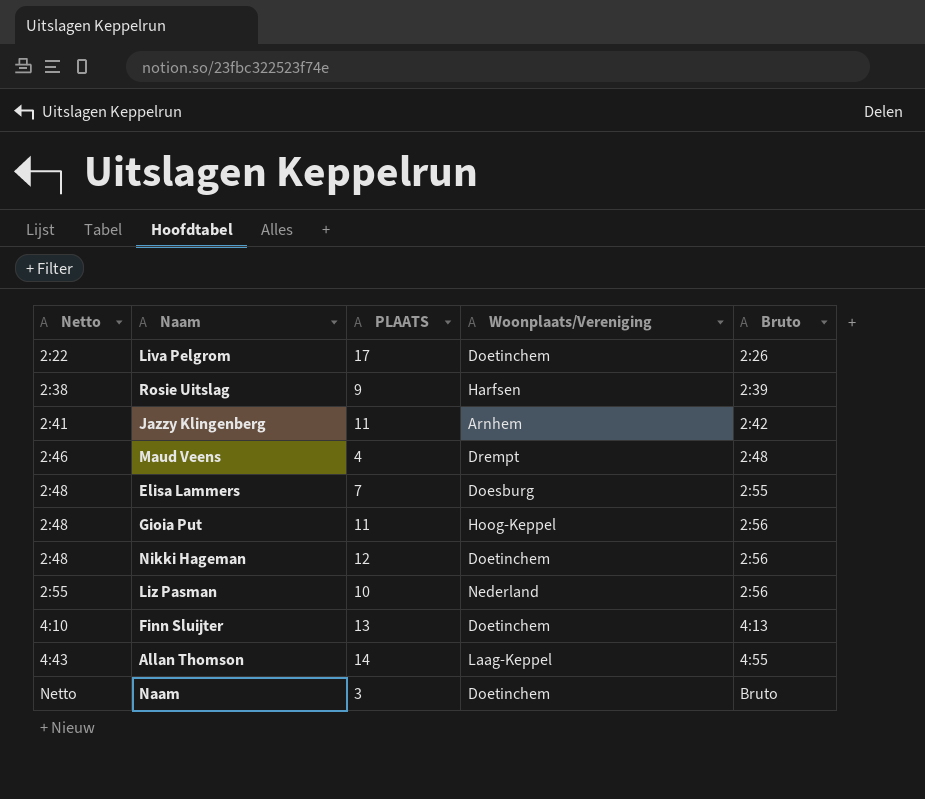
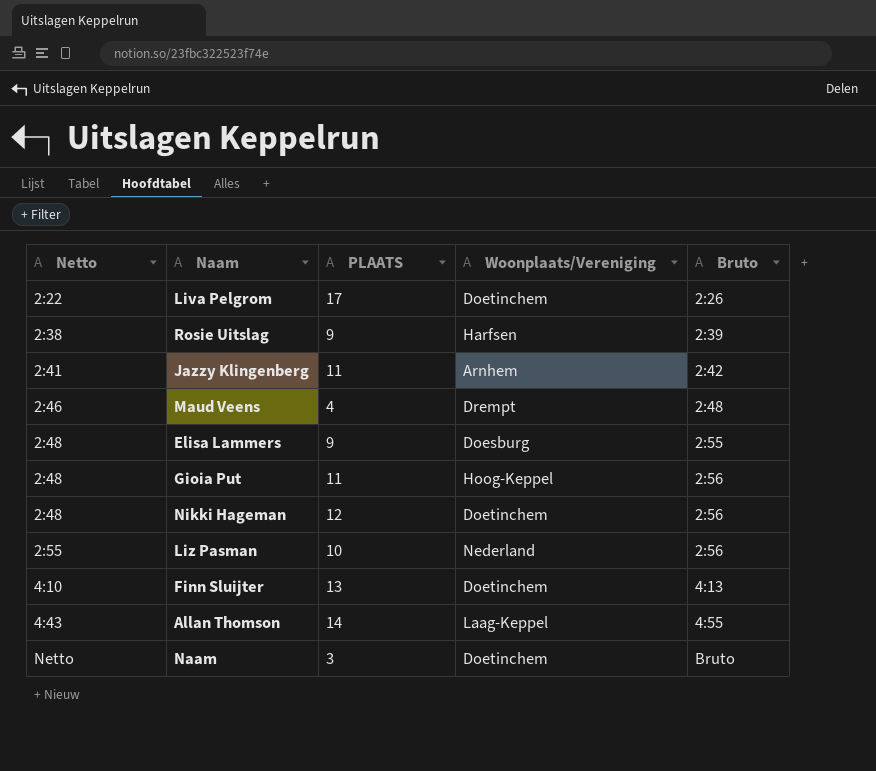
Elisa Lammers | PLAATS: 7 -> 9

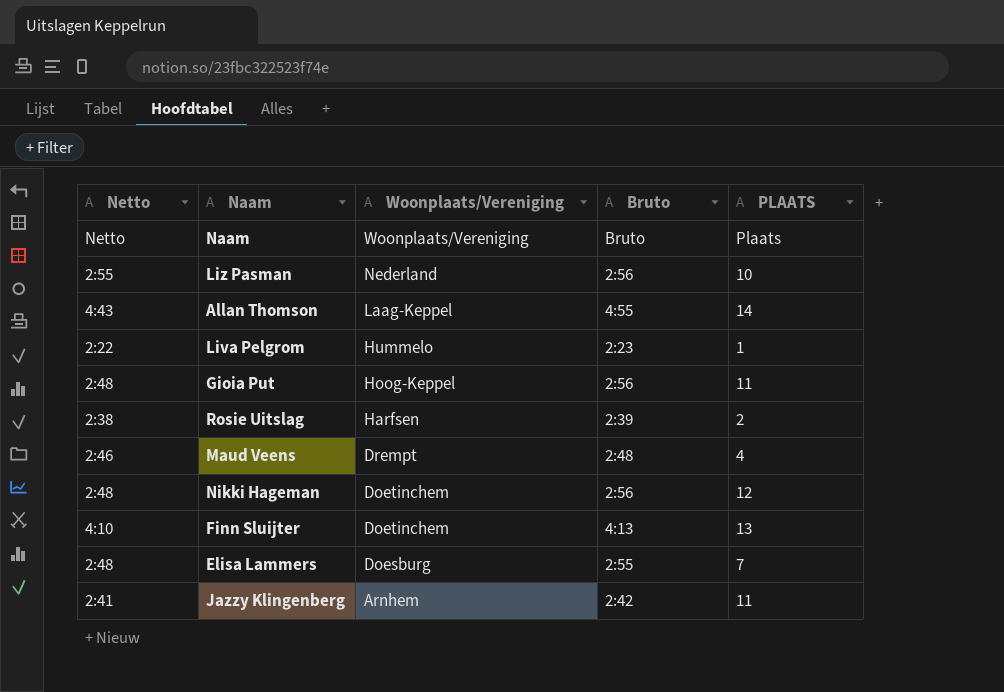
row order: Netto ascending -> Woonplaats/Vereniging descending
column PLAATS | position: 3 -> 5
Naam | Woonplaats/Vereniging: Doetinchem -> Woonplaats/Vereniging
Naam | PLAATS: 3 -> Plaats
Liva Pelgrom | Woonplaats/Vereniging: Doetinchem -> Hummelo
Liva Pelgrom | Bruto: 2:26 -> 2:23
Liva Pelgrom | PLAATS: 17 -> 1
Rosie Uitslag | PLAATS: 9 -> 2
Elisa Lammers | PLAATS: 9 -> 7

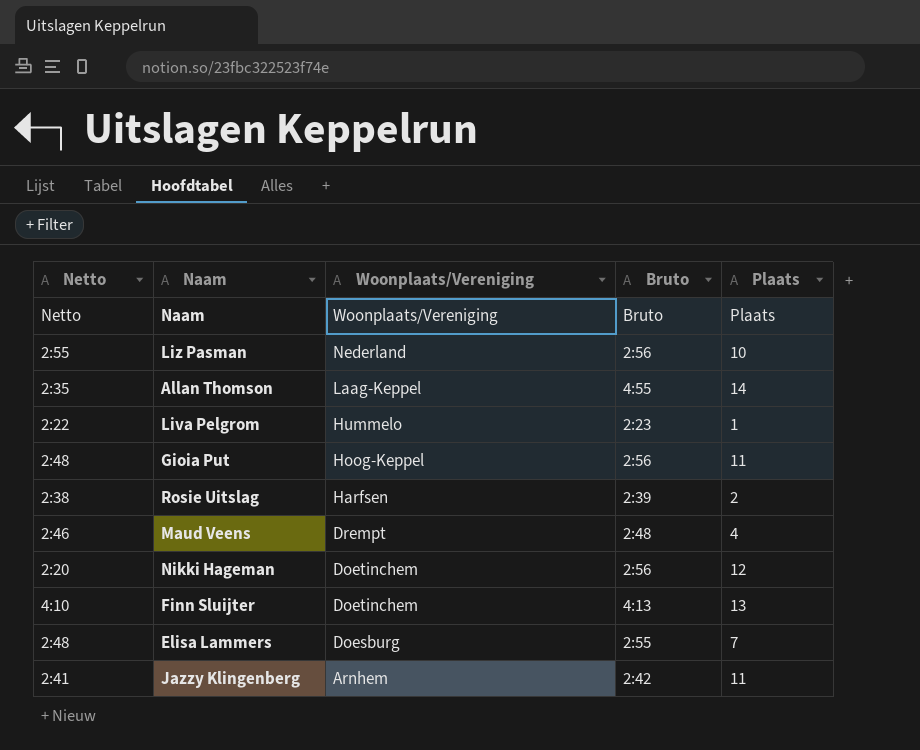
column name: PLAATS -> Plaats
Allan Thomson | Netto: 4:43 -> 2:35
Nikki Hageman | Netto: 2:48 -> 2:20

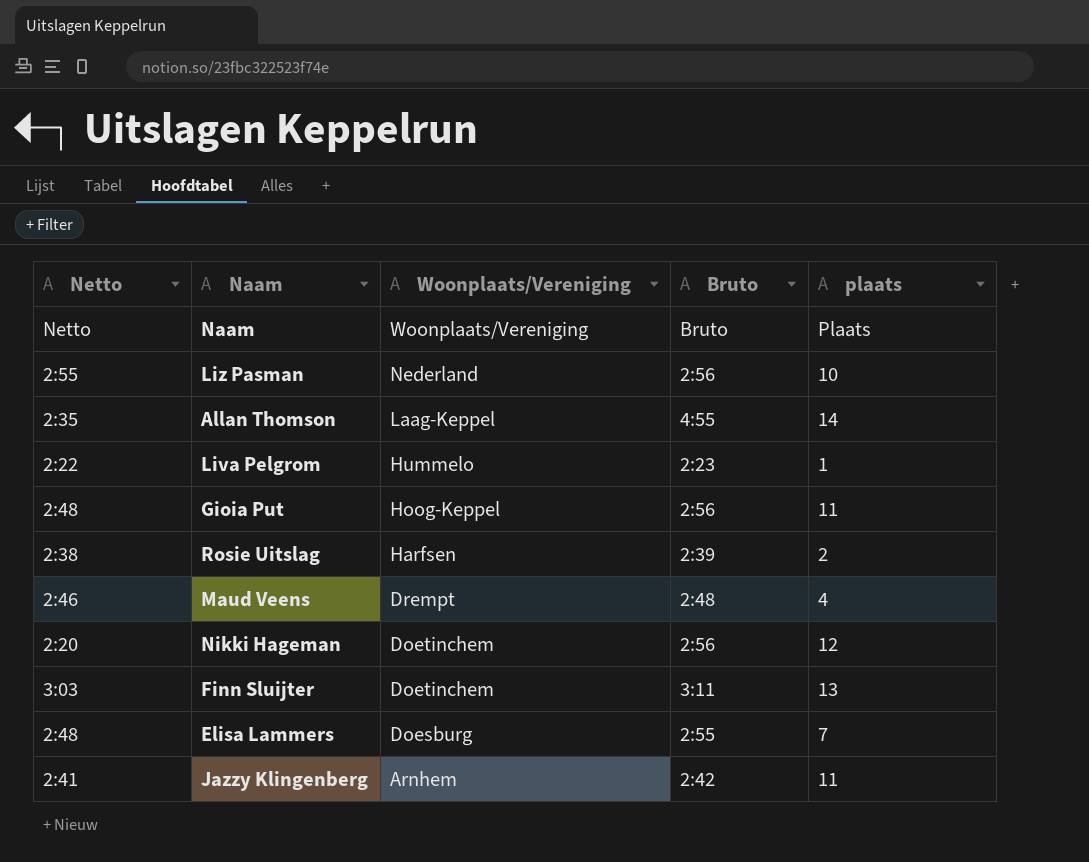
column name: Plaats -> plaats
Finn Sluijter | Netto: 4:10 -> 3:03
Finn Sluijter | Bruto: 4:13 -> 3:11

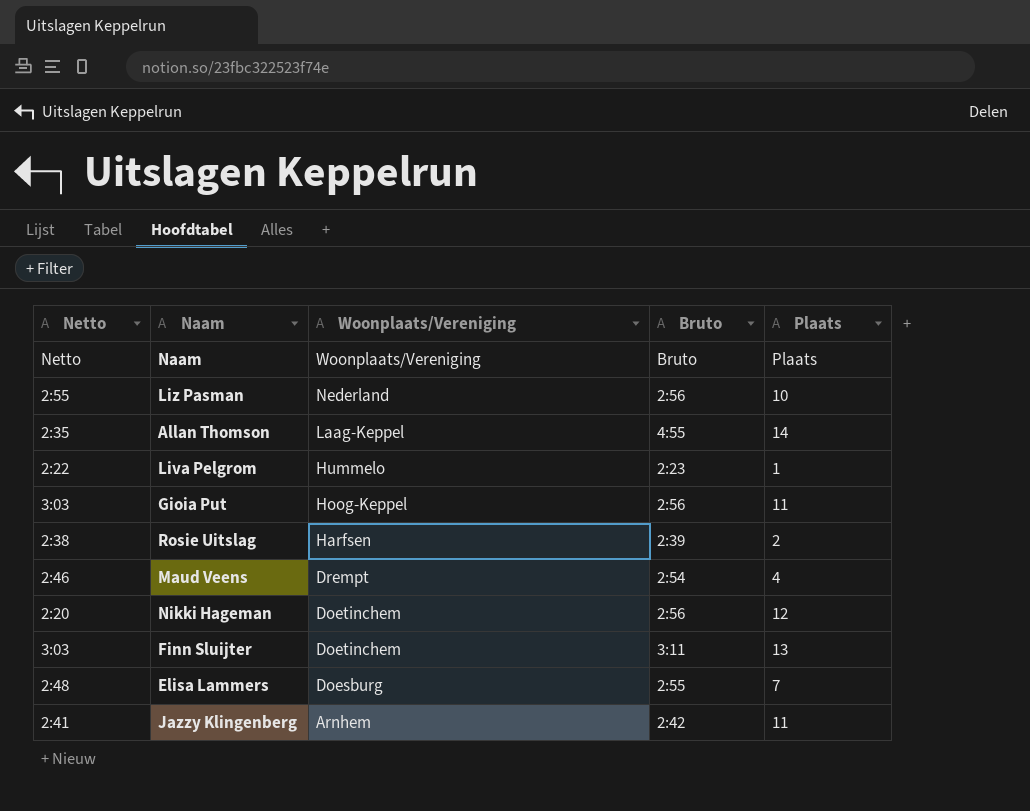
column name: plaats -> Plaats
Gioia Put | Netto: 2:48 -> 3:03
Maud Veens | Bruto: 2:48 -> 2:54

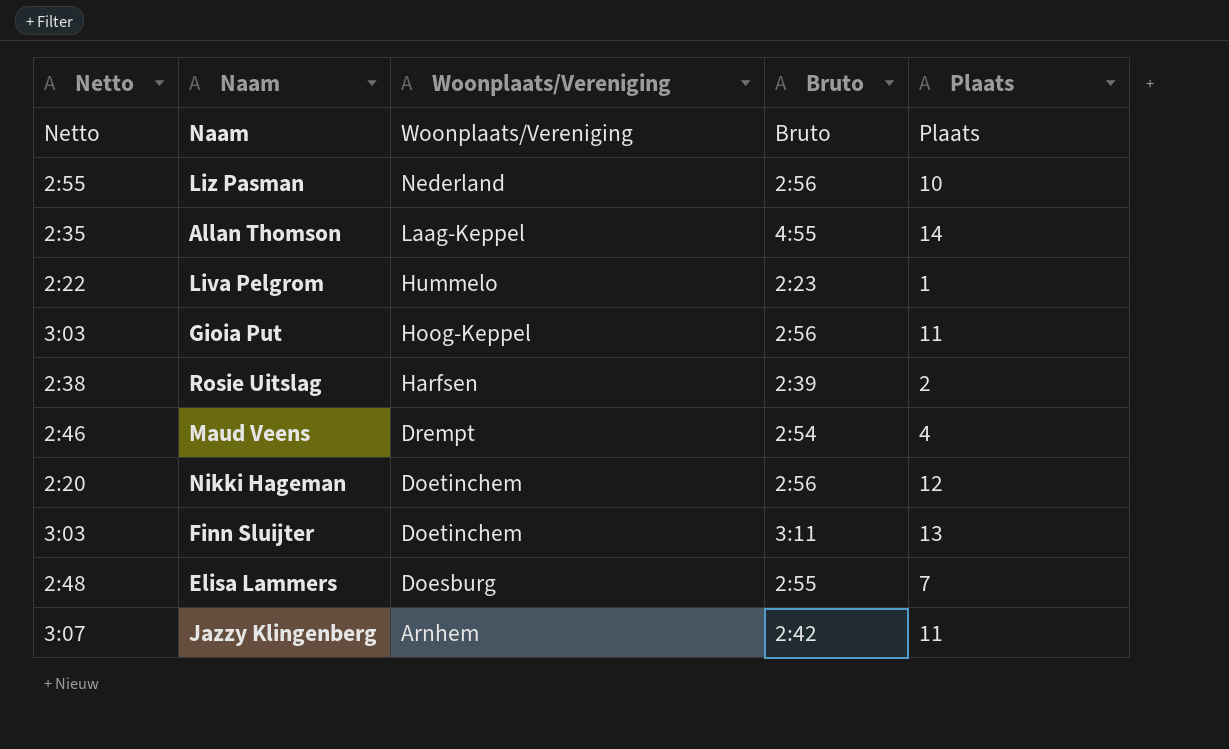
Jazzy Klingenberg | Netto: 2:41 -> 3:07

